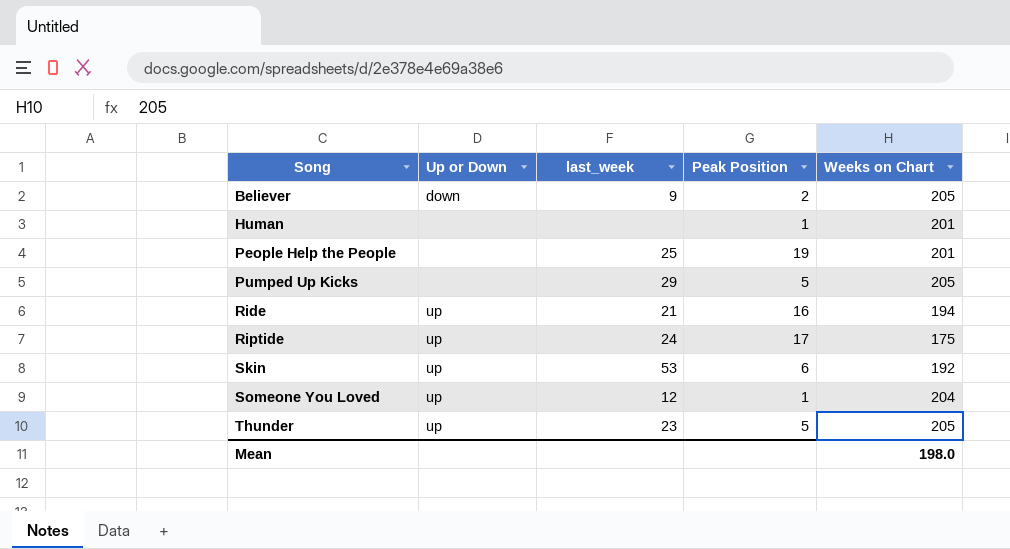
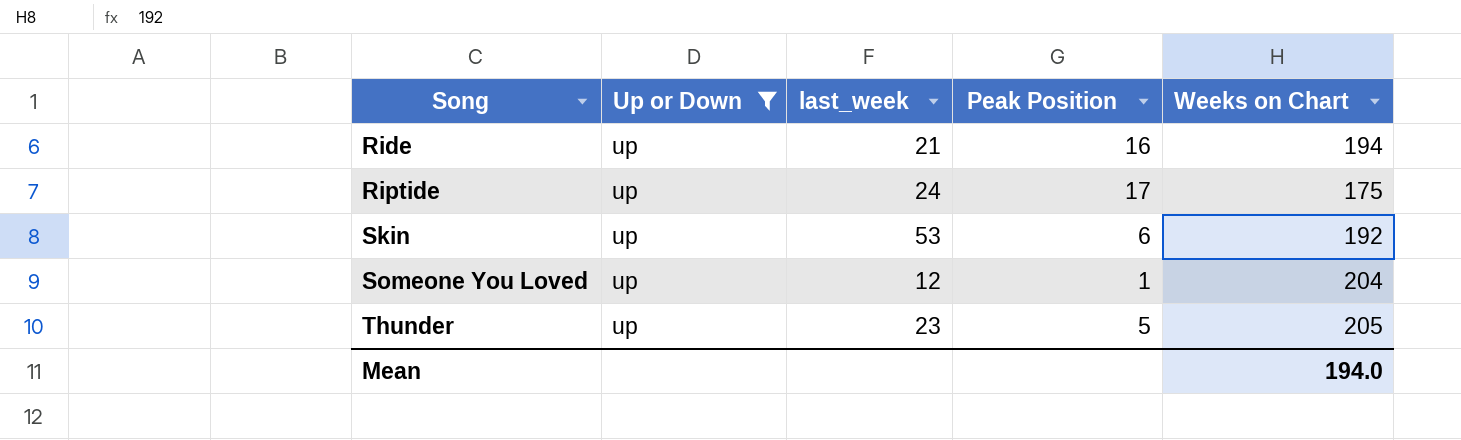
filter: none -> Up or Down = up
Mean | Weeks on Chart: 198.0 -> 194.0

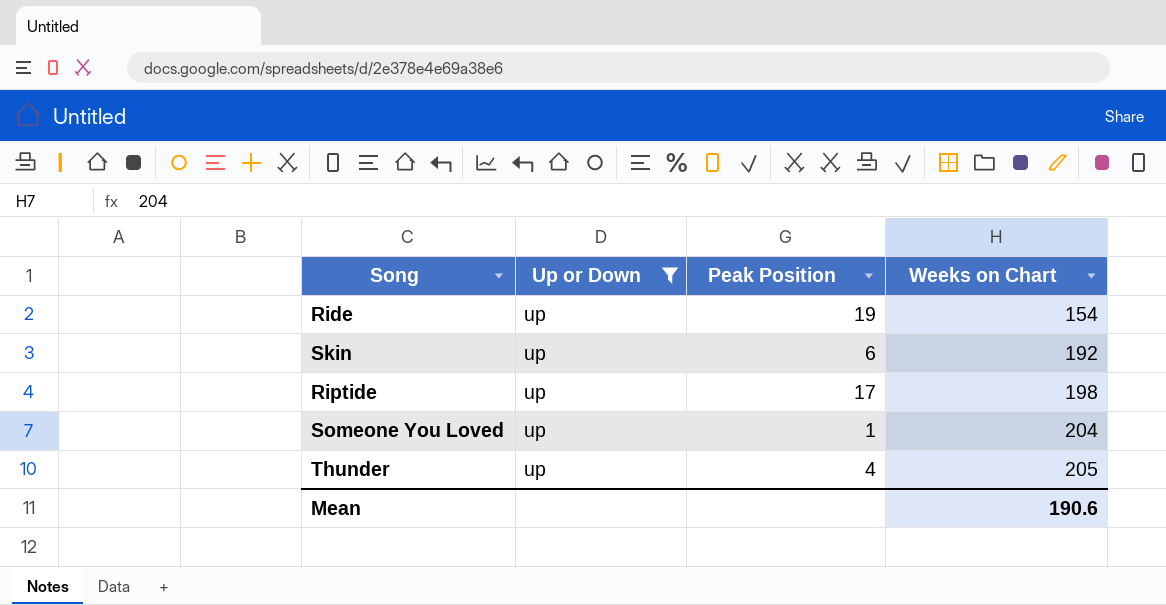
row order: Song ascending -> Weeks on Chart ascending
column last_week | position: 3 -> none
Ride | Peak Position: 16 -> 19
Ride | Weeks on Chart: 194 -> 154
Riptide | Weeks on Chart: 175 -> 198
Thunder | Peak Position: 5 -> 4
Mean | Weeks on Chart: 194.0 -> 190.6

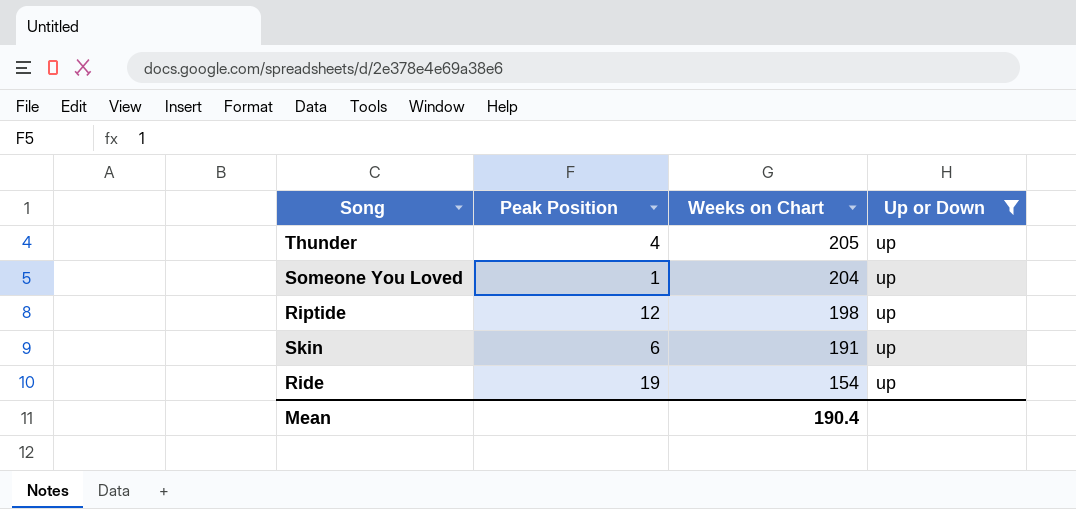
row order: Weeks on Chart ascending -> Weeks on Chart descending
column Up or Down | position: 2 -> 4
Riptide | Peak Position: 17 -> 12
Skin | Weeks on Chart: 192 -> 191
Mean | Weeks on Chart: 190.6 -> 190.4

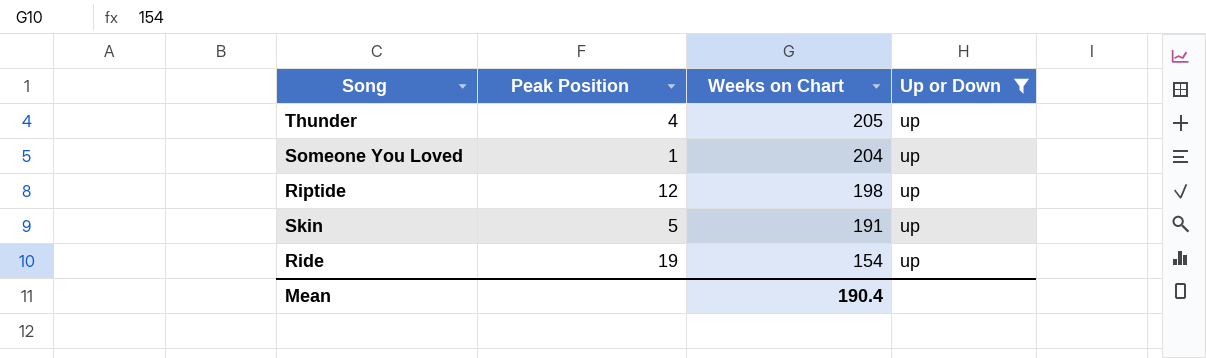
Skin | Peak Position: 6 -> 5

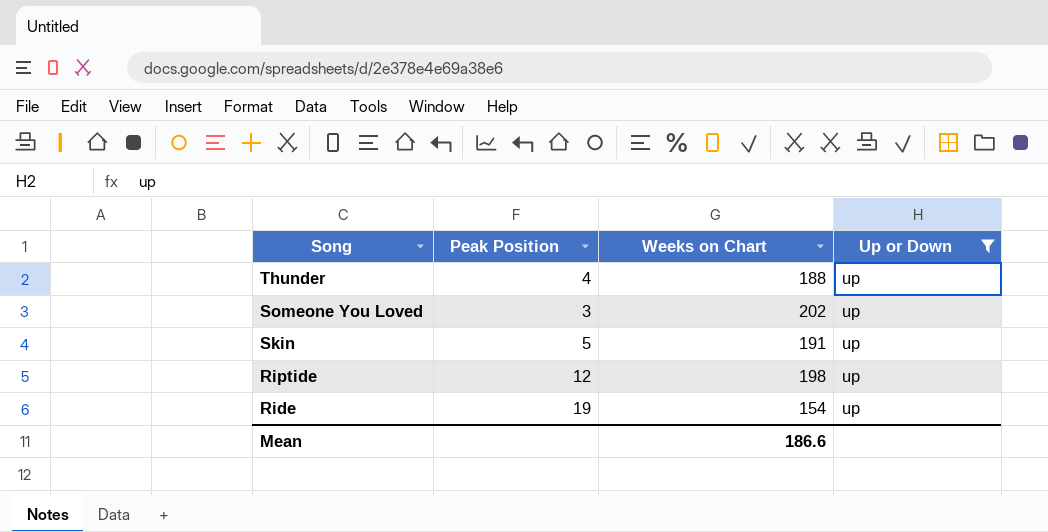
row order: Weeks on Chart descending -> Song descending
Thunder | Weeks on Chart: 205 -> 188
Someone You Loved | Peak Position: 1 -> 3
Someone You Loved | Weeks on Chart: 204 -> 202
Mean | Weeks on Chart: 190.4 -> 186.6

